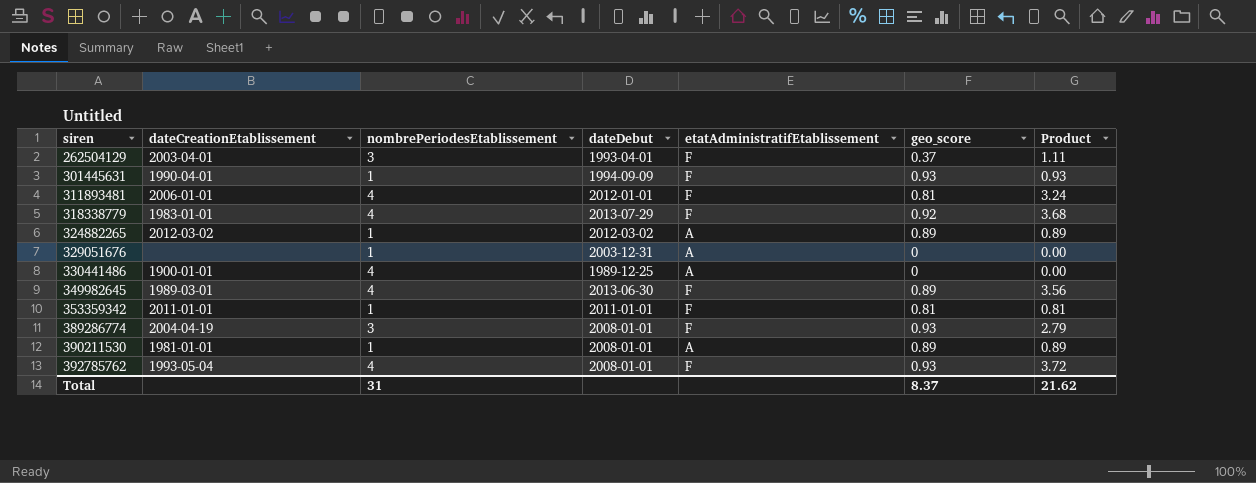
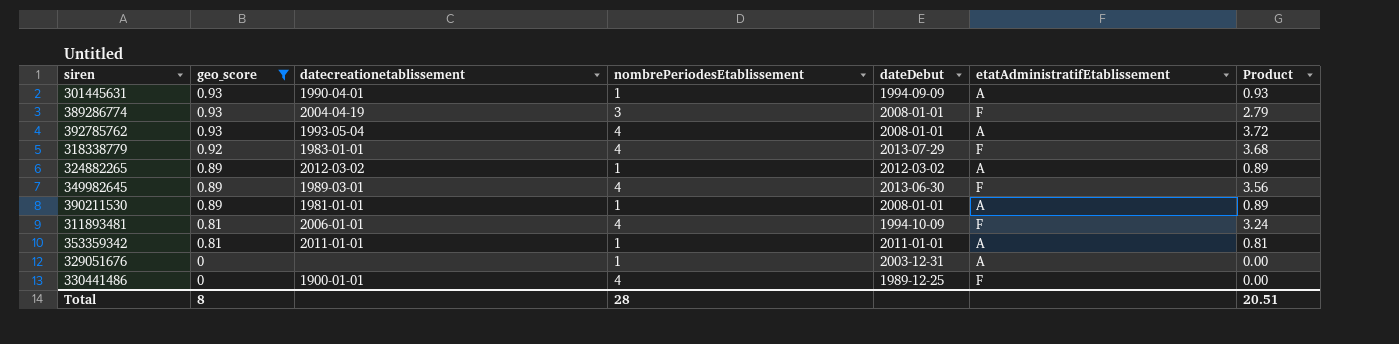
filter: none -> geo_score != 0.37
row order: siren ascending -> geo_score descending
column geo_score | position: 6 -> 2
column name: dateCreationEtablissement -> datecreationetablissement
301445631 | etatAdministratifEtablissement: F -> A
392785762 | etatAdministratifEtablissement: F -> A
311893481 | dateDebut: 2012-01-01 -> 1994-10-09
353359342 | etatAdministratifEtablissement: F -> A
330441486 | etatAdministratifEtablissement: A -> F
Total | geo_score: 8.37 -> 8
Total | nombrePeriodesEtablissement: 31 -> 28
Total | Product: 21.62 -> 20.51

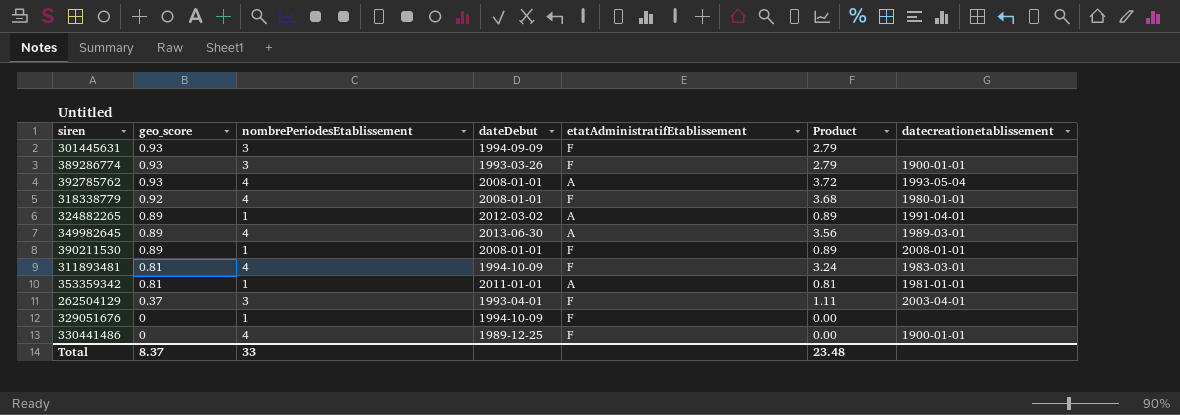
filter: geo_score != 0.37 -> none
column datecreationetablissement | position: 3 -> 7
301445631 | nombrePeriodesEtablissement: 1 -> 3
301445631 | etatAdministratifEtablissement: A -> F
301445631 | Product: 0.93 -> 2.79
301445631 | datecreationetablissement: 1990-04-01 -> none
389286774 | dateDebut: 2008-01-01 -> 1993-03-26
389286774 | datecreationetablissement: 2004-04-19 -> 1900-01-01
318338779 | dateDebut: 2013-07-29 -> 2008-01-01
318338779 | datecreationetablissement: 1983-01-01 -> 1980-01-01
324882265 | datecreationetablissement: 2012-03-02 -> 1991-04-01
349982645 | etatAdministratifEtablissement: F -> A
390211530 | etatAdministratifEtablissement: A -> F
390211530 | datecreationetablissement: 1981-01-01 -> 2008-01-01
311893481 | datecreationetablissement: 2006-01-01 -> 1983-03-01
353359342 | datecreationetablissement: 2011-01-01 -> 1981-01-01
329051676 | dateDebut: 2003-12-31 -> 1994-10-09
329051676 | etatAdministratifEtablissement: A -> F
Total | geo_score: 8 -> 8.37
Total | nombrePeriodesEtablissement: 28 -> 33
Total | Product: 20.51 -> 23.48

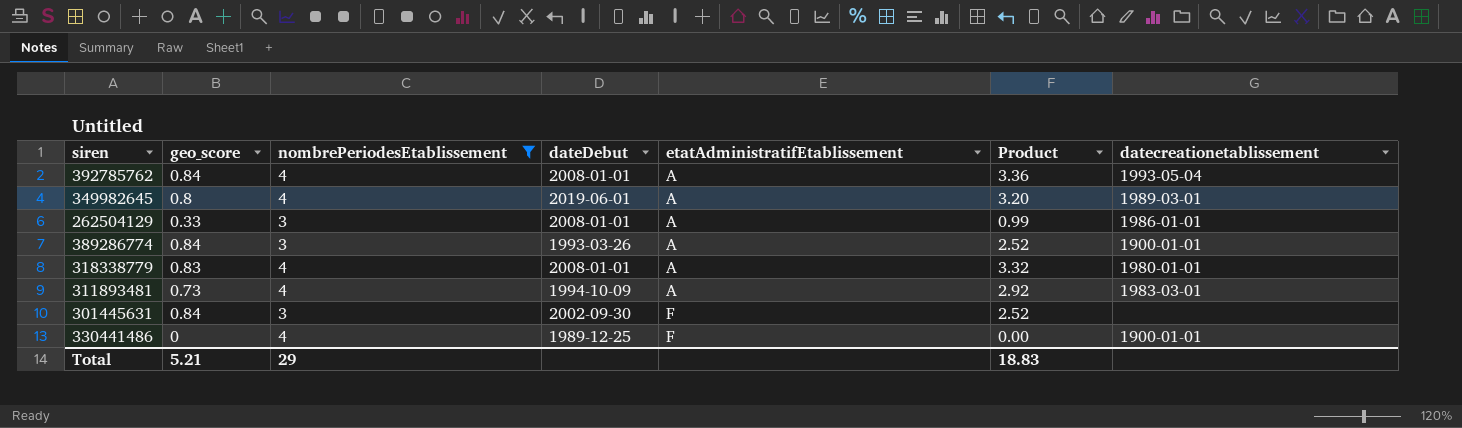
filter: none -> nombrePeriodesEtablissement != 1
row order: geo_score descending -> etatAdministratifEtablissement ascending
392785762 | geo_score: 0.93 -> 0.84
392785762 | Product: 3.72 -> 3.36
349982645 | geo_score: 0.89 -> 0.8
349982645 | dateDebut: 2013-06-30 -> 2019-06-01
349982645 | Product: 3.56 -> 3.20
262504129 | geo_score: 0.37 -> 0.33
262504129 | dateDebut: 1993-04-01 -> 2008-01-01
262504129 | etatAdministratifEtablissement: F -> A
262504129 | Product: 1.11 -> 0.99
262504129 | datecreationetablissement: 2003-04-01 -> 1986-01-01
389286774 | geo_score: 0.93 -> 0.84
389286774 | etatAdministratifEtablissement: F -> A
389286774 | Product: 2.79 -> 2.52
318338779 | geo_score: 0.92 -> 0.83
318338779 | etatAdministratifEtablissement: F -> A
318338779 | Product: 3.68 -> 3.32
311893481 | geo_score: 0.81 -> 0.73
311893481 | etatAdministratifEtablissement: F -> A
311893481 | Product: 3.24 -> 2.92
301445631 | geo_score: 0.93 -> 0.84
301445631 | dateDebut: 1994-09-09 -> 2002-09-30
301445631 | Product: 2.79 -> 2.52
Total | geo_score: 8.37 -> 5.21
Total | nombrePeriodesEtablissement: 33 -> 29
Total | Product: 23.48 -> 18.83

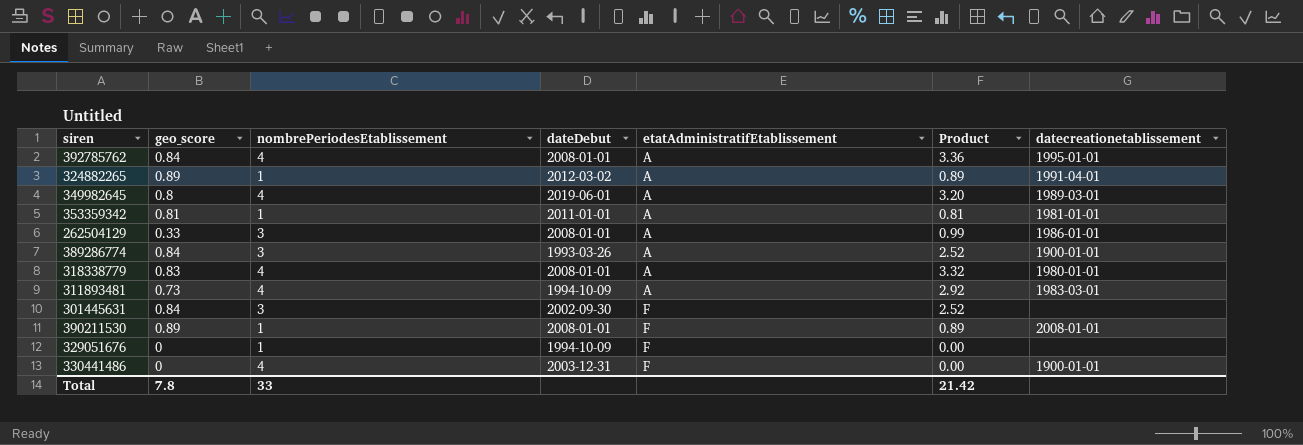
filter: nombrePeriodesEtablissement != 1 -> none
392785762 | datecreationetablissement: 1993-05-04 -> 1995-01-01
330441486 | dateDebut: 1989-12-25 -> 2003-12-31
Total | geo_score: 5.21 -> 7.8
Total | nombrePeriodesEtablissement: 29 -> 33
Total | Product: 18.83 -> 21.42

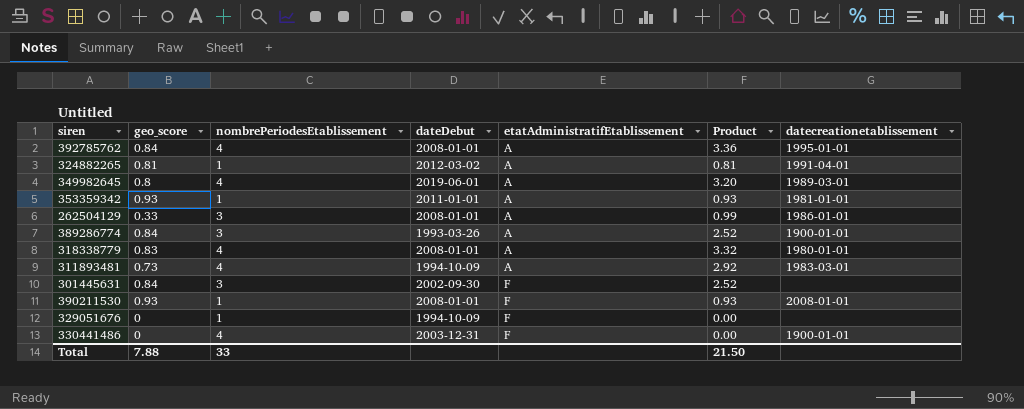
324882265 | geo_score: 0.89 -> 0.81
324882265 | Product: 0.89 -> 0.81
353359342 | geo_score: 0.81 -> 0.93
353359342 | Product: 0.81 -> 0.93
390211530 | geo_score: 0.89 -> 0.93
390211530 | Product: 0.89 -> 0.93
Total | geo_score: 7.8 -> 7.88
Total | Product: 21.42 -> 21.50

